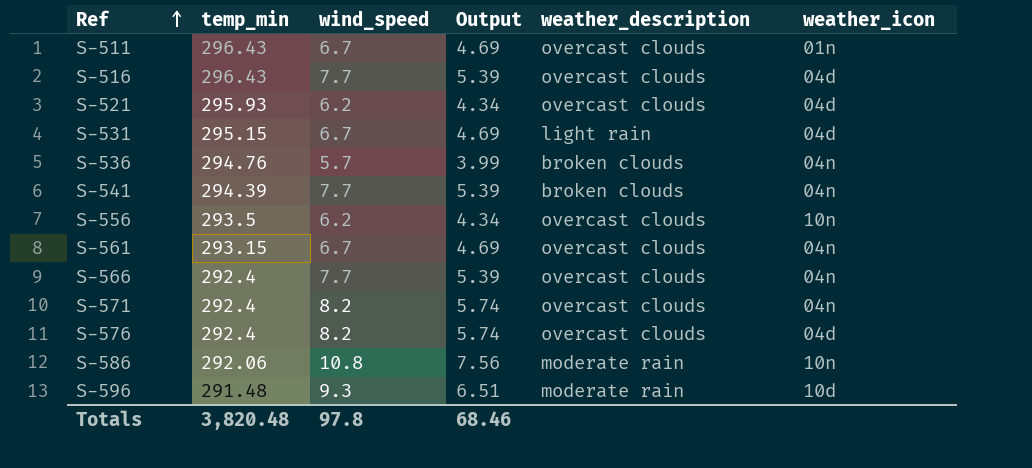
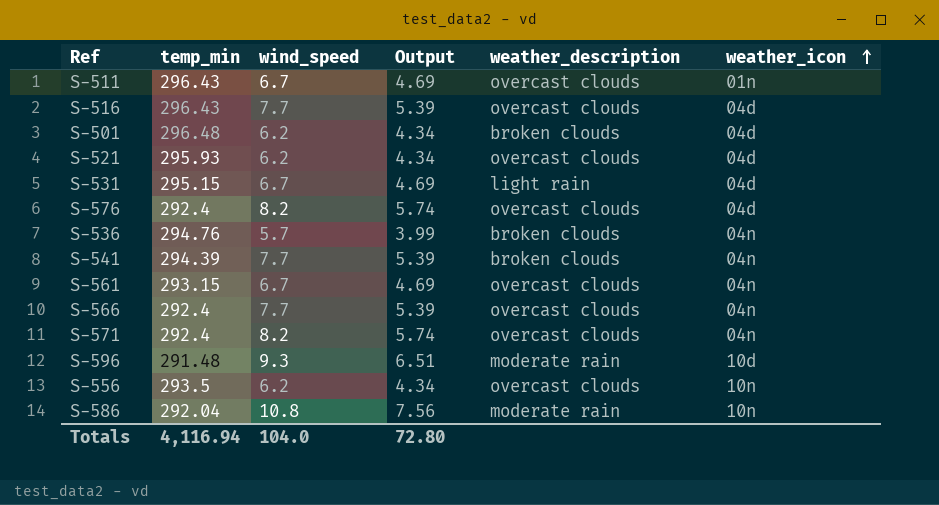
row order: Ref ascending -> weather_icon ascending
row S-501: none -> 296.48 | 6.2 | 4.34 | broken clouds | 04d
S-586 | temp_min: 292.06 -> 292.04
Totals | temp_min: 3,820.48 -> 4,116.94
Totals | wind_speed: 97.8 -> 104.0
Totals | Output: 68.46 -> 72.80

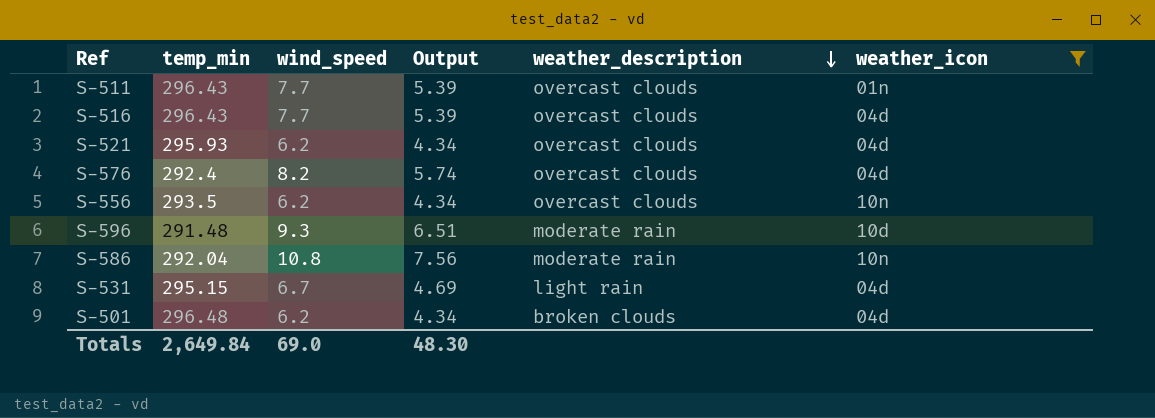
filter: none -> weather_icon != 04n
row order: weather_icon ascending -> weather_description descending
S-511 | wind_speed: 6.7 -> 7.7
S-511 | Output: 4.69 -> 5.39
Totals | temp_min: 4,116.94 -> 2,649.84
Totals | wind_speed: 104.0 -> 69.0
Totals | Output: 72.80 -> 48.30

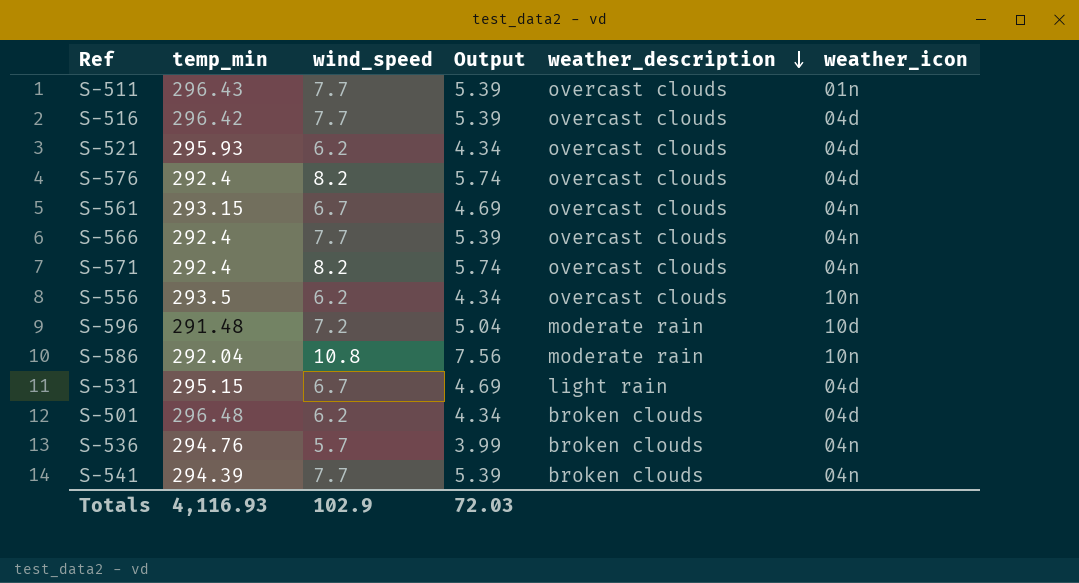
filter: weather_icon != 04n -> none
S-516 | temp_min: 296.43 -> 296.42
S-596 | wind_speed: 9.3 -> 7.2
S-596 | Output: 6.51 -> 5.04
Totals | temp_min: 2,649.84 -> 4,116.93
Totals | wind_speed: 69.0 -> 102.9
Totals | Output: 48.30 -> 72.03

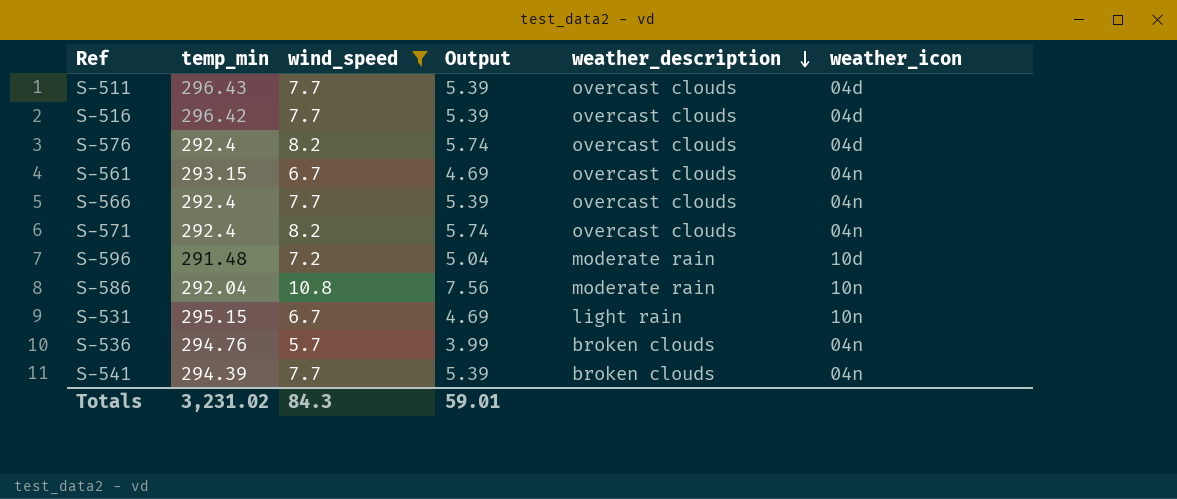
filter: none -> wind_speed != 6.2
S-511 | weather_icon: 01n -> 04d
S-531 | weather_icon: 04d -> 10n
Totals | temp_min: 4,116.93 -> 3,231.02
Totals | wind_speed: 102.9 -> 84.3
Totals | Output: 72.03 -> 59.01

